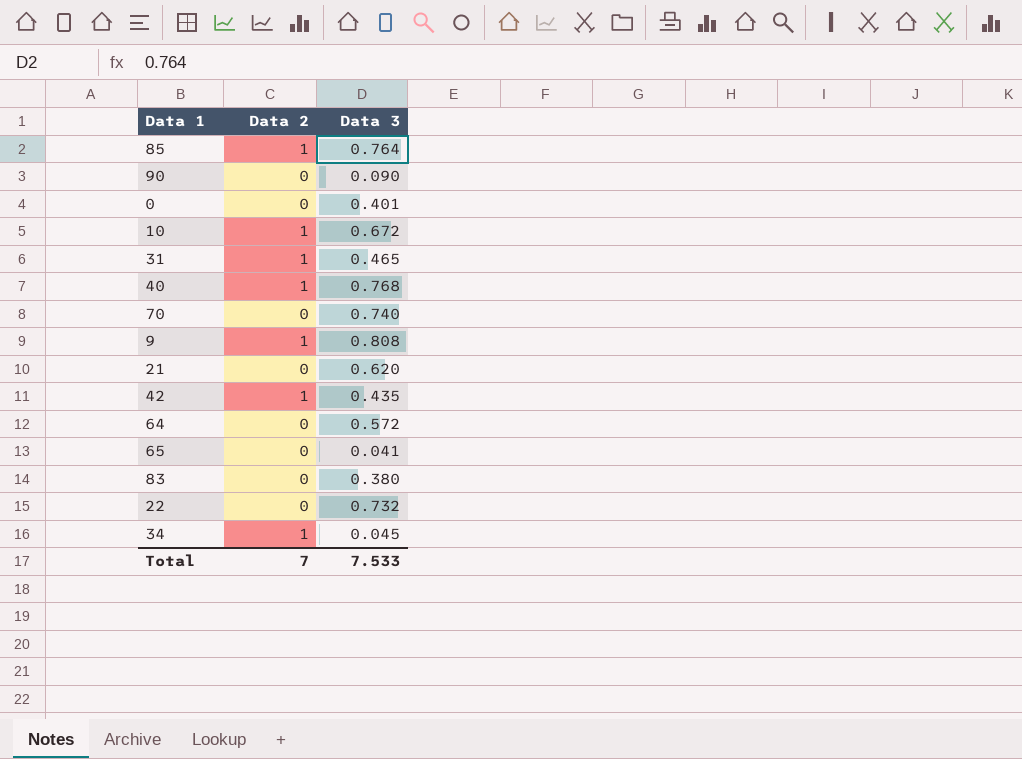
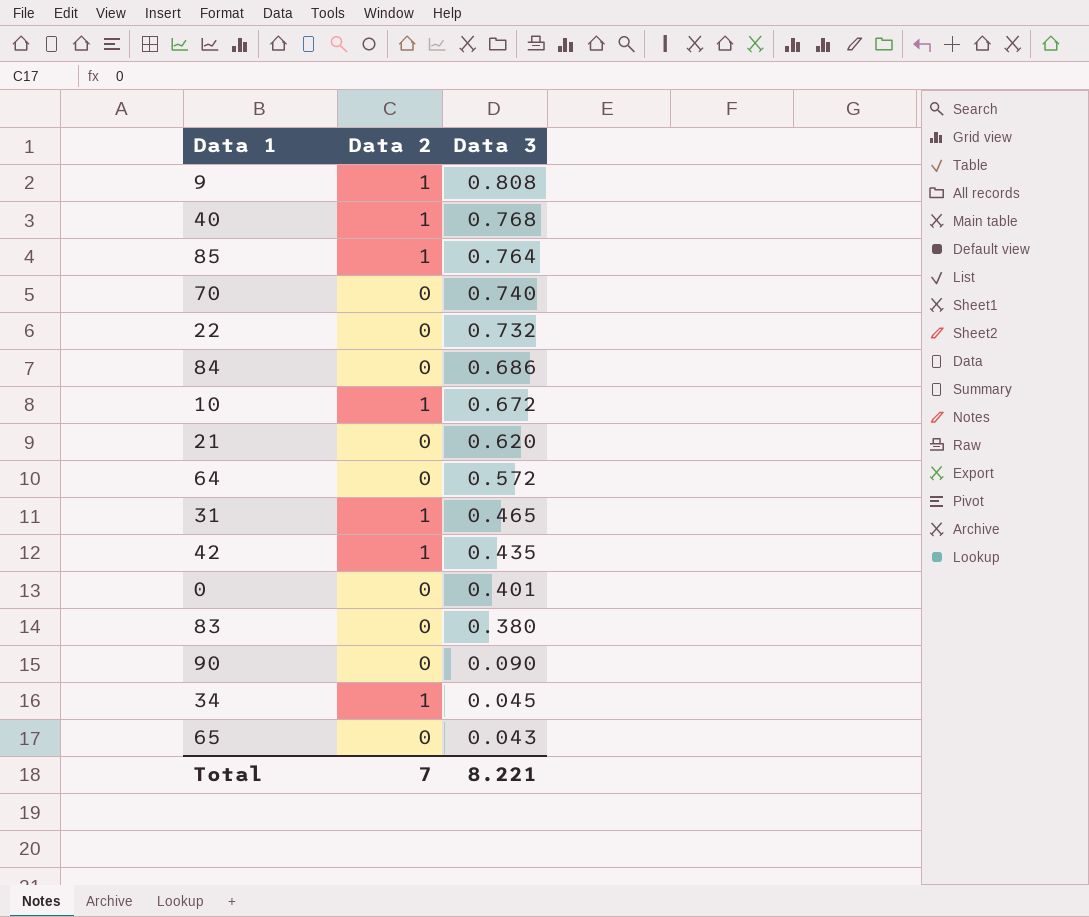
row order: none -> Data 3 descending
row 84: none -> 0 | 0.686
65 | Data 3: 0.041 -> 0.043
Total | Data 3: 7.533 -> 8.221

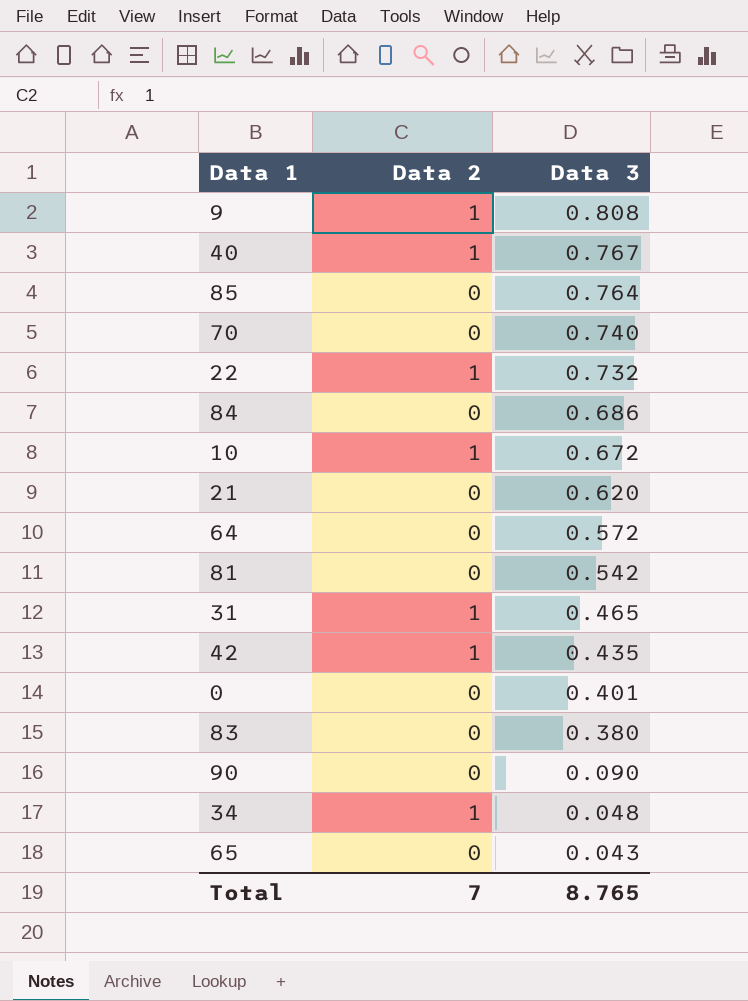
40 | Data 3: 0.768 -> 0.767
85 | Data 2: 1 -> 0
22 | Data 2: 0 -> 1
row 81: none -> 0 | 0.542
34 | Data 3: 0.045 -> 0.048
Total | Data 3: 8.221 -> 8.765

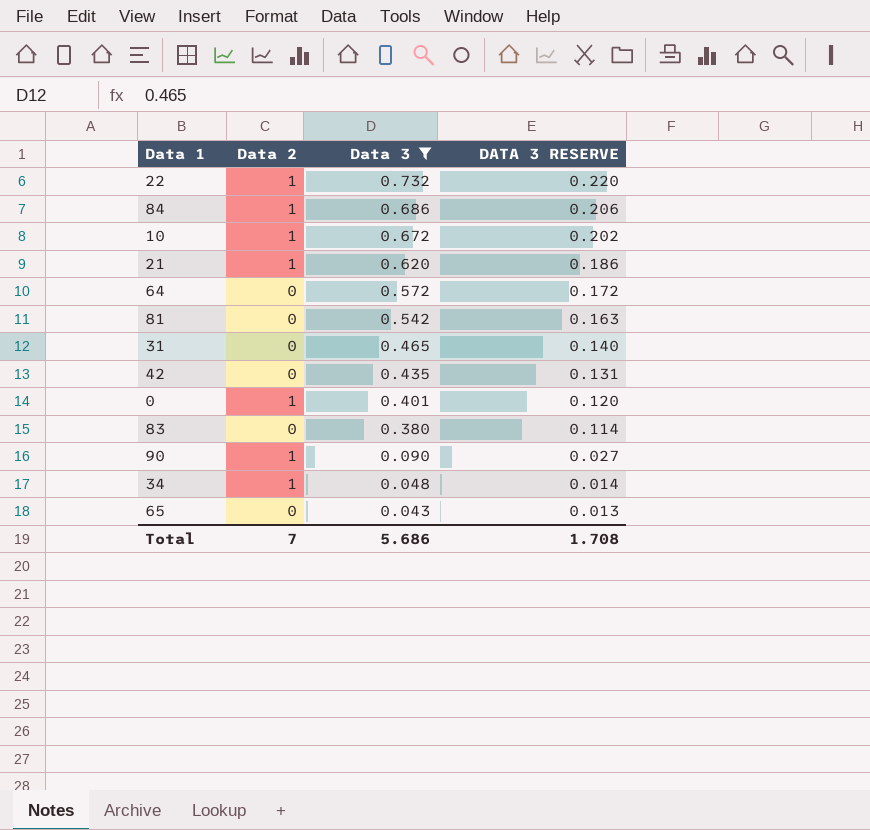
filter: none -> Data 3 <= 0.732
column DATA 3 RESERVE | formula: none -> [Data 3] * 0.3
84 | Data 2: 0 -> 1
21 | Data 2: 0 -> 1
31 | Data 2: 1 -> 0
42 | Data 2: 1 -> 0
0 | Data 2: 0 -> 1
90 | Data 2: 0 -> 1
Total | Data 3: 8.765 -> 5.686

